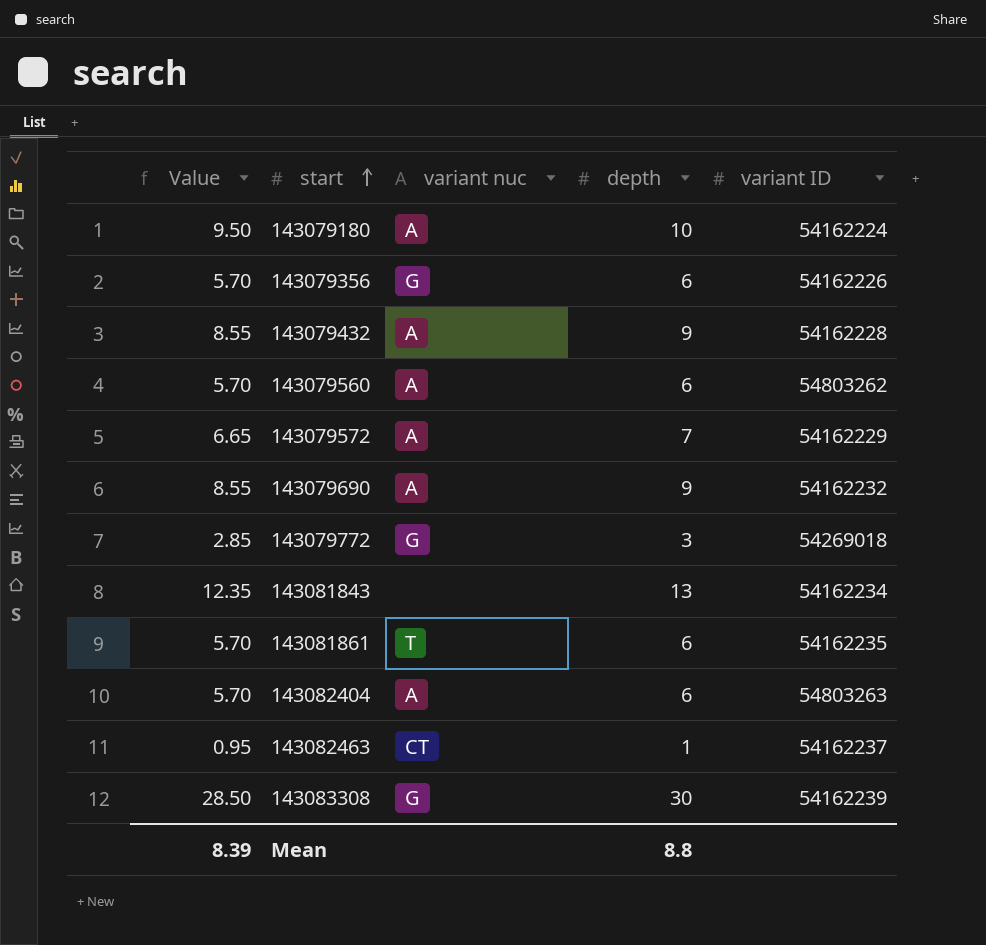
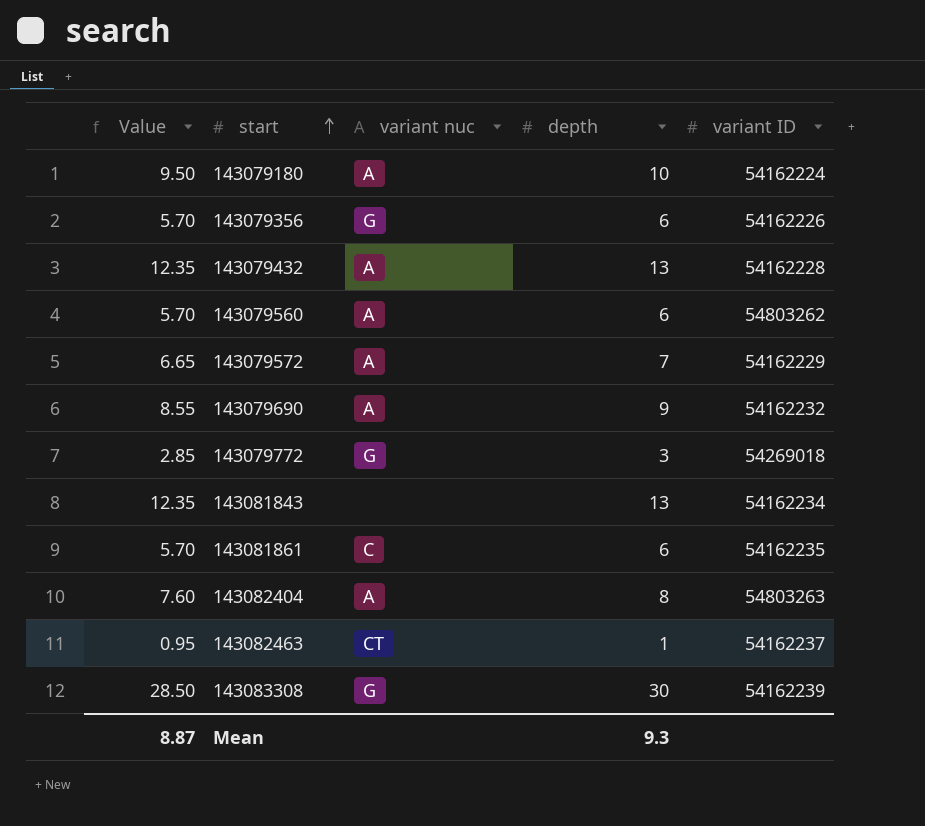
143079432 | Value: 8.55 -> 12.35
143079432 | depth: 9 -> 13
143081861 | variant nuc: T -> C
143082404 | Value: 5.70 -> 7.60
143082404 | depth: 6 -> 8
Mean | Value: 8.39 -> 8.87
Mean | depth: 8.8 -> 9.3

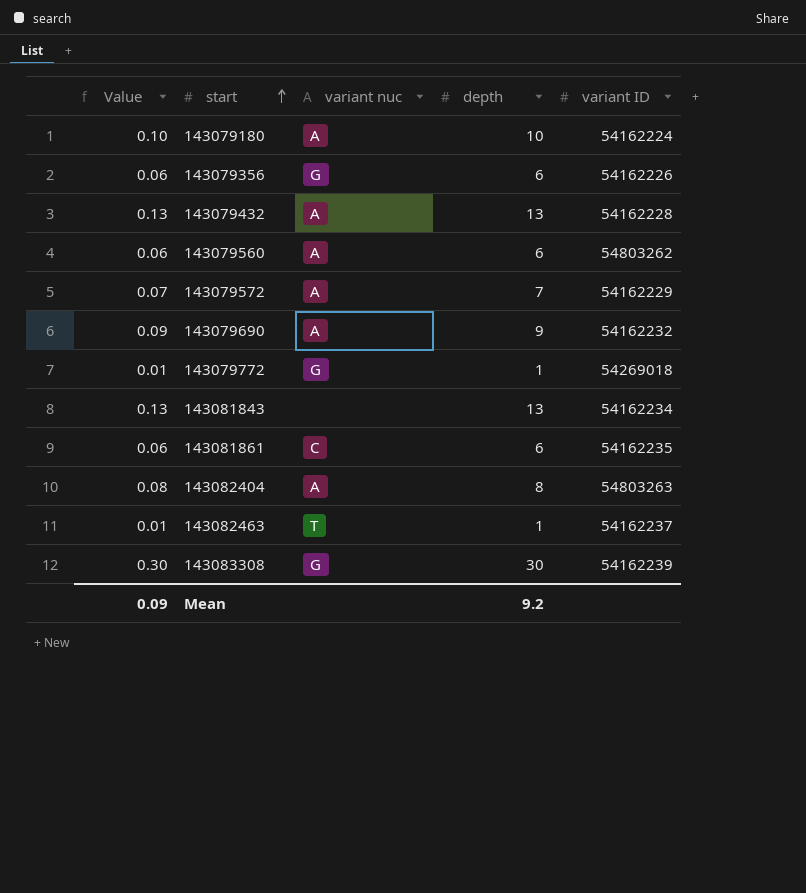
column Value | formula: [depth] * 0.95 -> [depth] * 0.01
143079772 | depth: 3 -> 1
143082463 | variant nuc: CT -> T
Mean | Value: 8.87 -> 0.09
Mean | depth: 9.3 -> 9.2

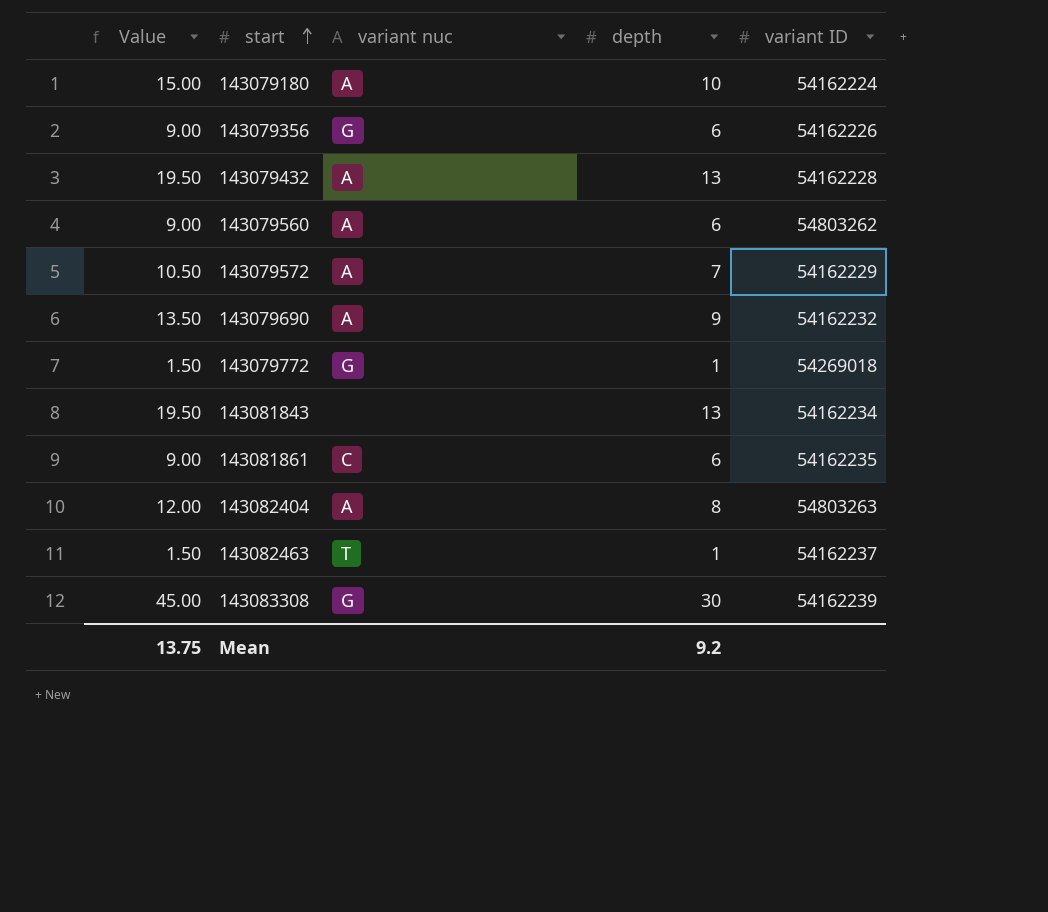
column Value | formula: [depth] * 0.01 -> [depth] * 1.5
Mean | Value: 0.09 -> 13.75

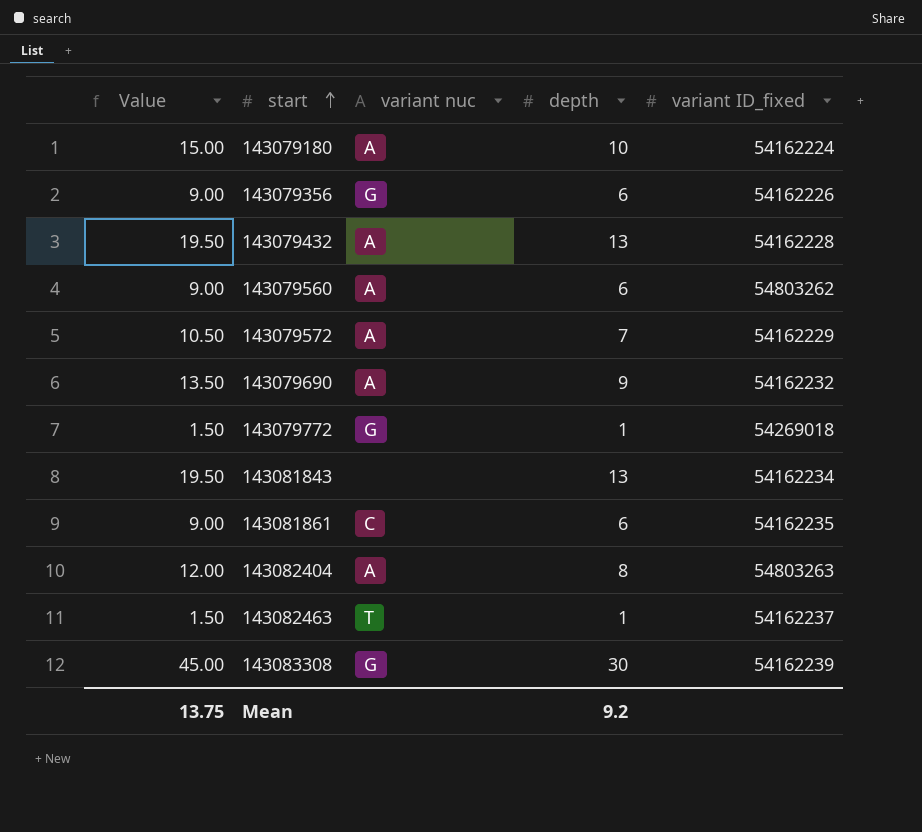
column name: variant ID -> variant ID_fixed

